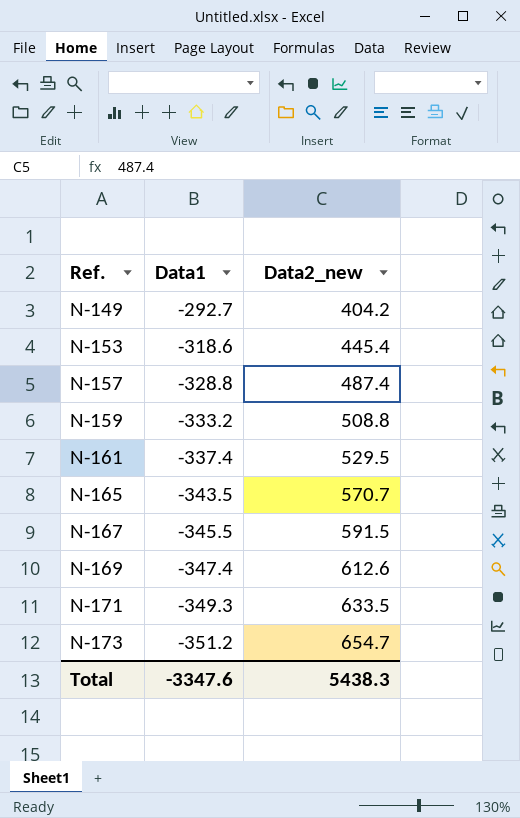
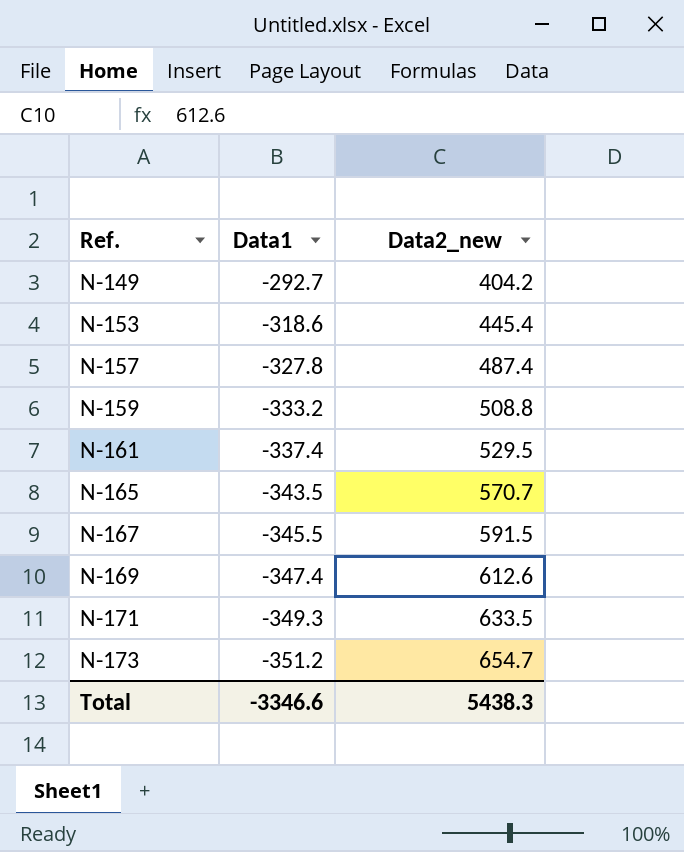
N-157 | Data1: -328.8 -> -327.8
Total | Data1: -3347.6 -> -3346.6

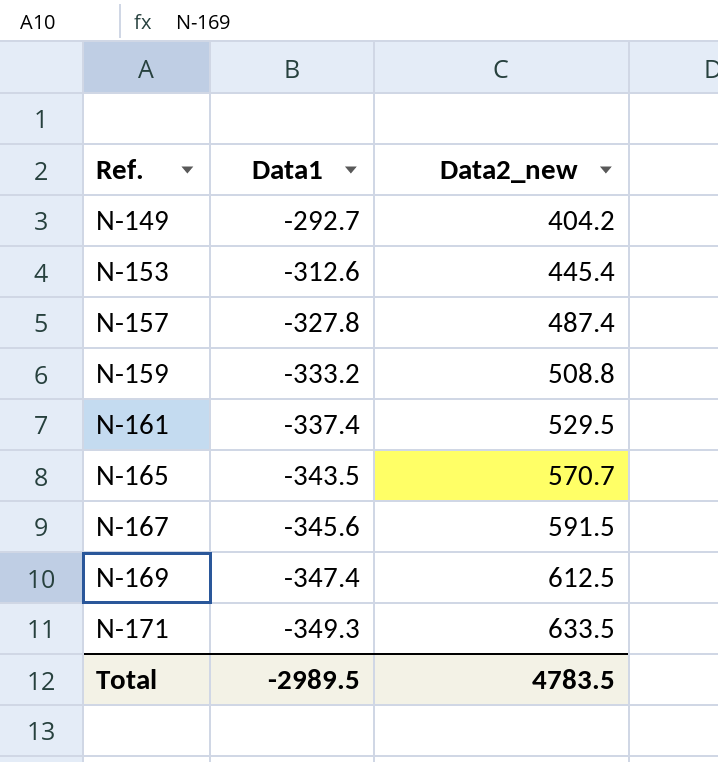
row N-173: -351.2 | 654.7 -> none
N-153 | Data1: -318.6 -> -312.6
N-167 | Data1: -345.5 -> -345.6
N-169 | Data2_new: 612.6 -> 612.5
Total | Data1: -3346.6 -> -2989.5
Total | Data2_new: 5438.3 -> 4783.5

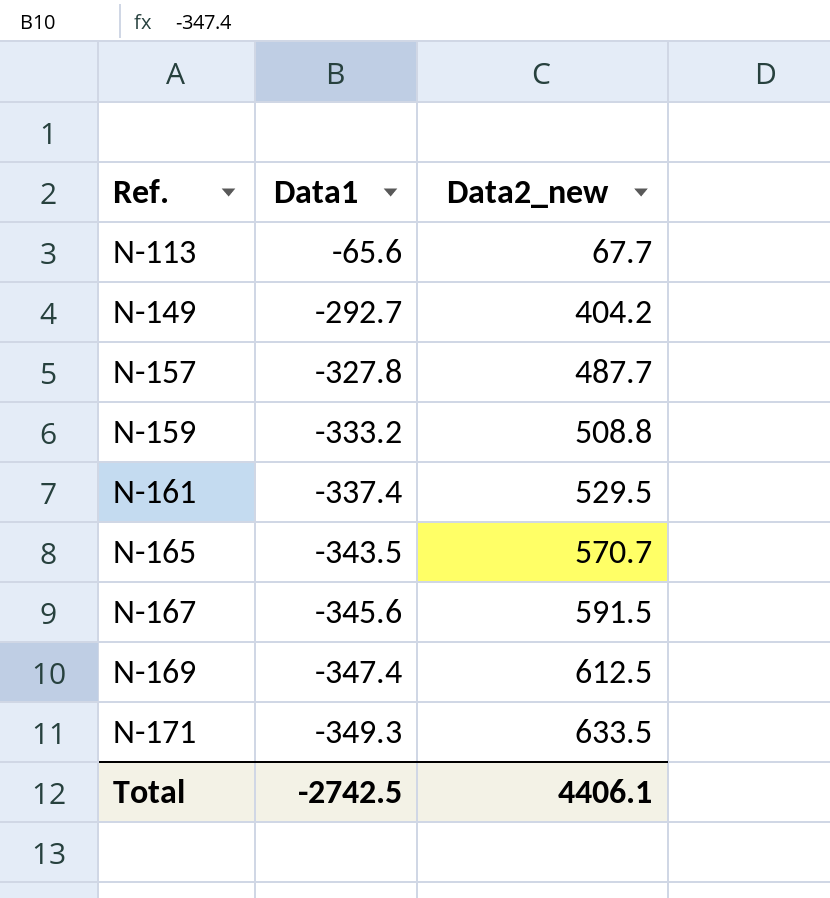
row N-153: -312.6 | 445.4 -> none
row N-113: none -> -65.6 | 67.7
N-157 | Data2_new: 487.4 -> 487.7
Total | Data1: -2989.5 -> -2742.5
Total | Data2_new: 4783.5 -> 4406.1

